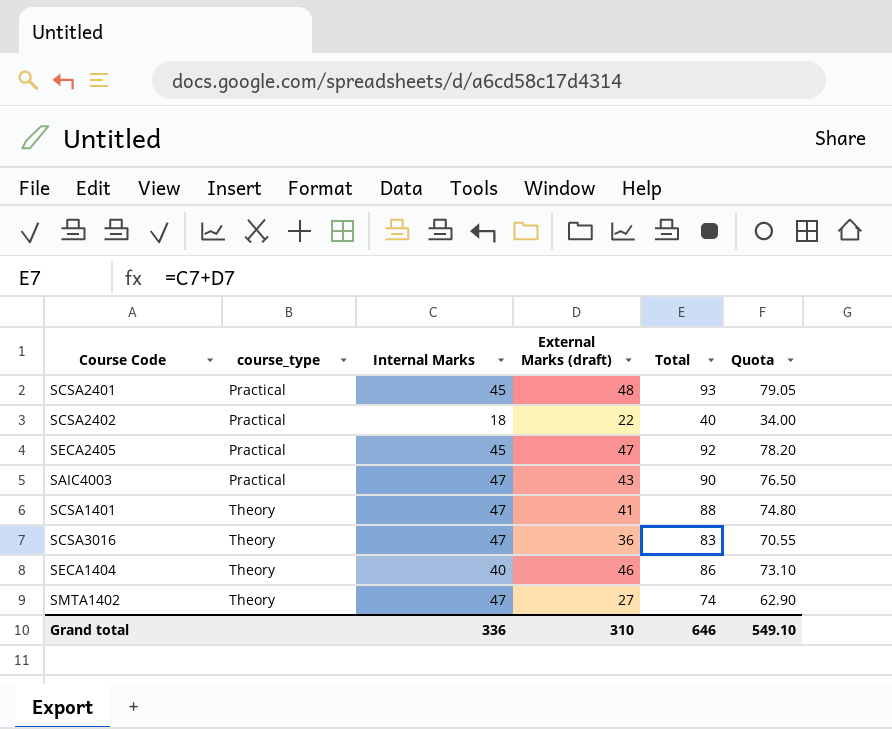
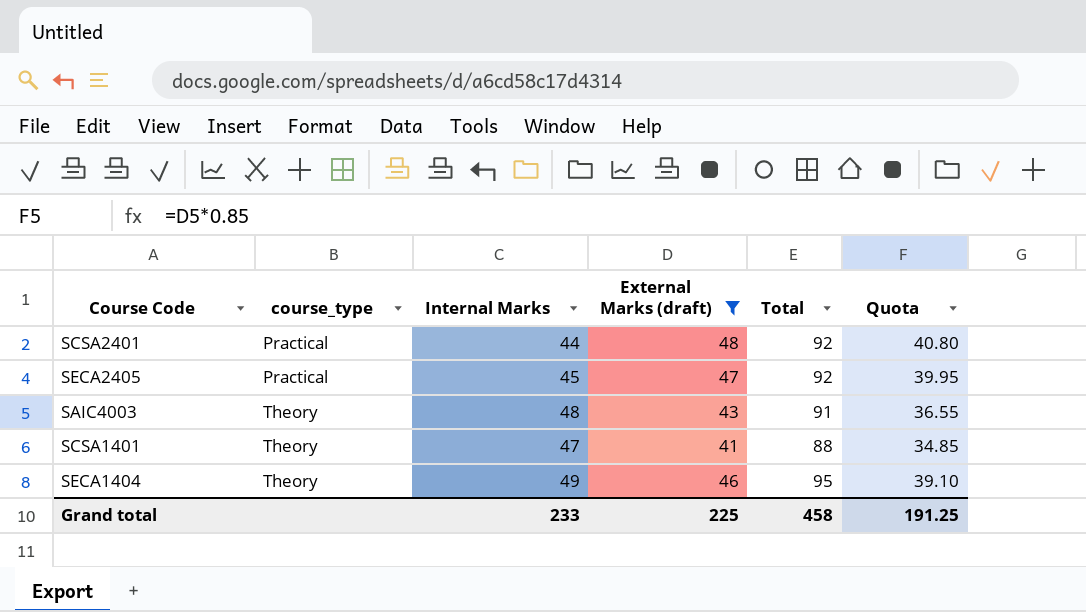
filter: none -> External Marks (draft) >= 41
column Quota | formula: [Total] * 0.85 -> [External Marks (draft)] * 0.85
SCSA2401 | Internal Marks: 45 -> 44
SCSA2401 | Total: 93 -> 92
SAIC4003 | course_type: Practical -> Theory
SAIC4003 | Internal Marks: 47 -> 48
SAIC4003 | Total: 90 -> 91
SECA1404 | Internal Marks: 40 -> 49
SECA1404 | Total: 86 -> 95
Grand total | Internal Marks: 336 -> 233
Grand total | External Marks (draft): 310 -> 225
Grand total | Total: 646 -> 458
Grand total | Quota: 549.10 -> 191.25

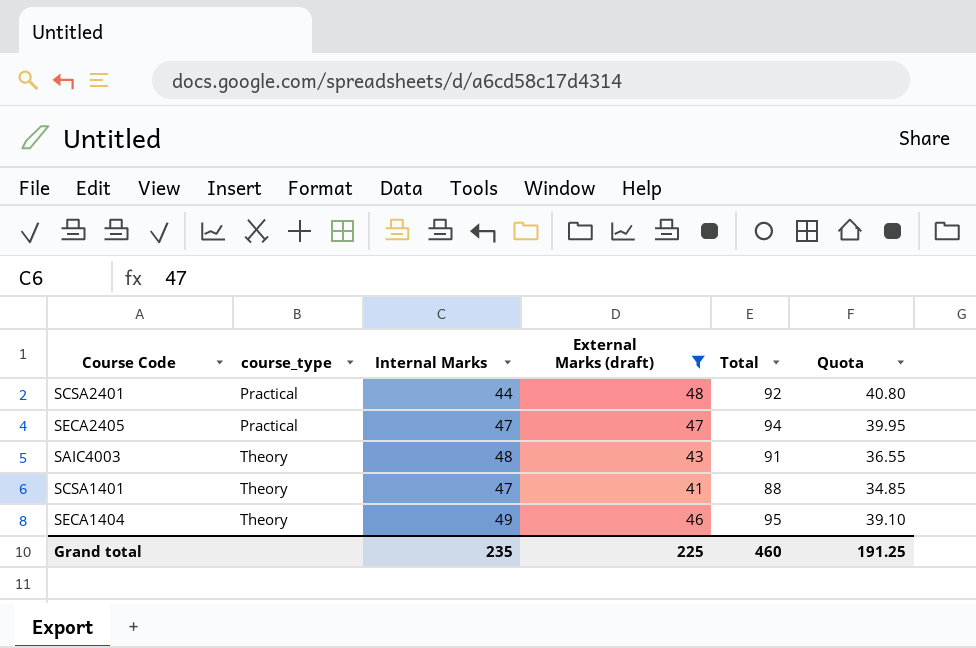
SECA2405 | Internal Marks: 45 -> 47
SECA2405 | Total: 92 -> 94
Grand total | Internal Marks: 233 -> 235
Grand total | Total: 458 -> 460

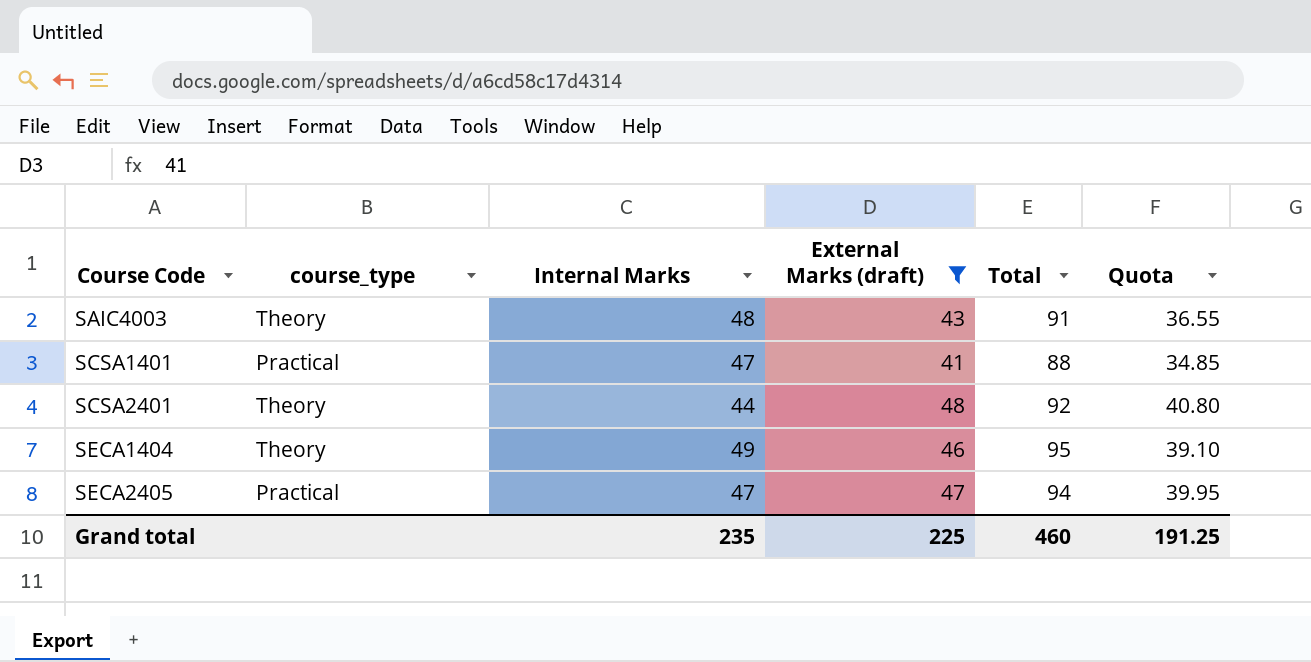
row order: course_type ascending -> Course Code ascending
SCSA1401 | course_type: Theory -> Practical
SCSA2401 | course_type: Practical -> Theory

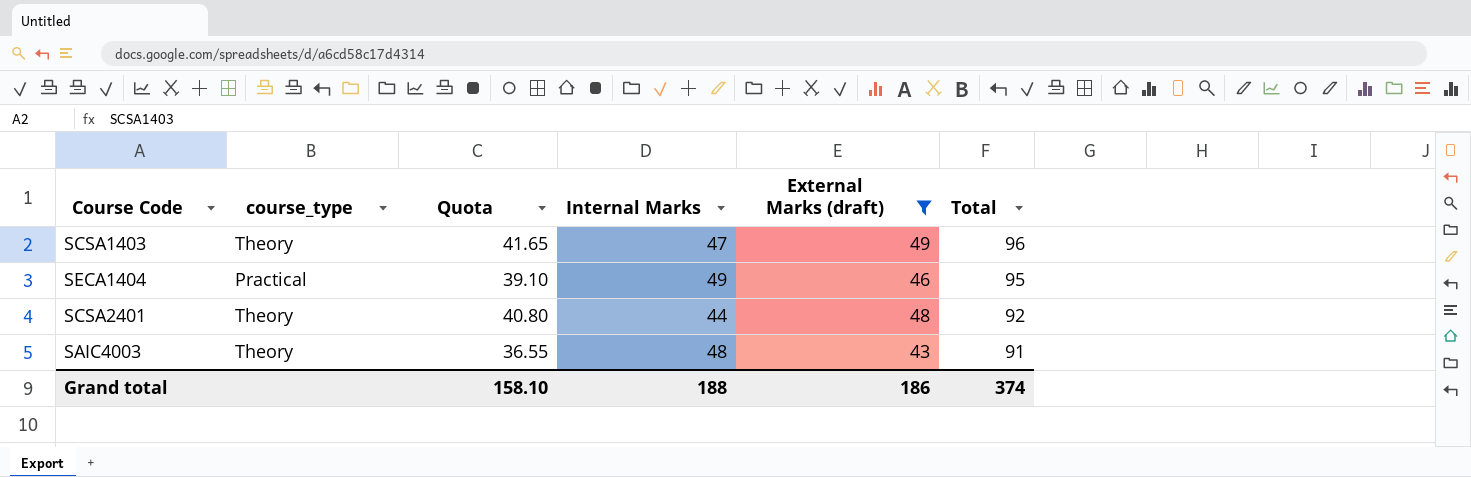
row order: Course Code ascending -> Total descending
column Quota | position: 6 -> 3
row SCSA1401: Practical | 47 | 41 | 88 | 34.85 -> none
row SECA2405: Practical | 47 | 47 | 94 | 39.95 -> none
row SCSA1403: none -> Theory | 41.65 | 47 | 49 | 96
SECA1404 | course_type: Theory -> Practical
Grand total | Quota: 191.25 -> 158.10
Grand total | Internal Marks: 235 -> 188
Grand total | External Marks (draft): 225 -> 186
Grand total | Total: 460 -> 374

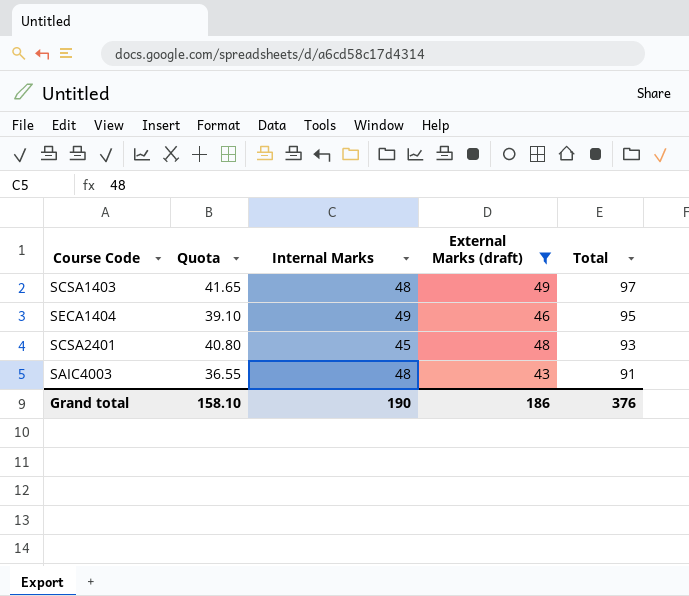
column course_type | position: 2 -> none
SCSA1403 | Internal Marks: 47 -> 48
SCSA1403 | Total: 96 -> 97
SCSA2401 | Internal Marks: 44 -> 45
SCSA2401 | Total: 92 -> 93
Grand total | Internal Marks: 188 -> 190
Grand total | Total: 374 -> 376

